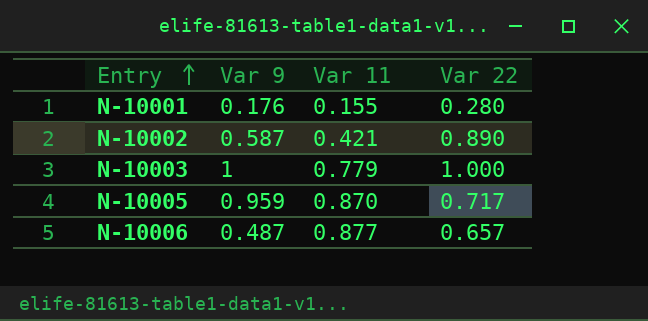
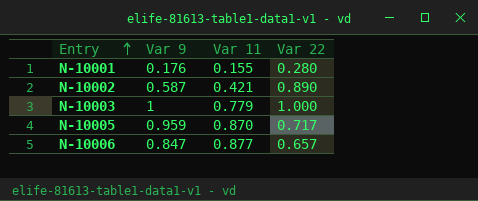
N-10006 | Var 9: 0.487 -> 0.847

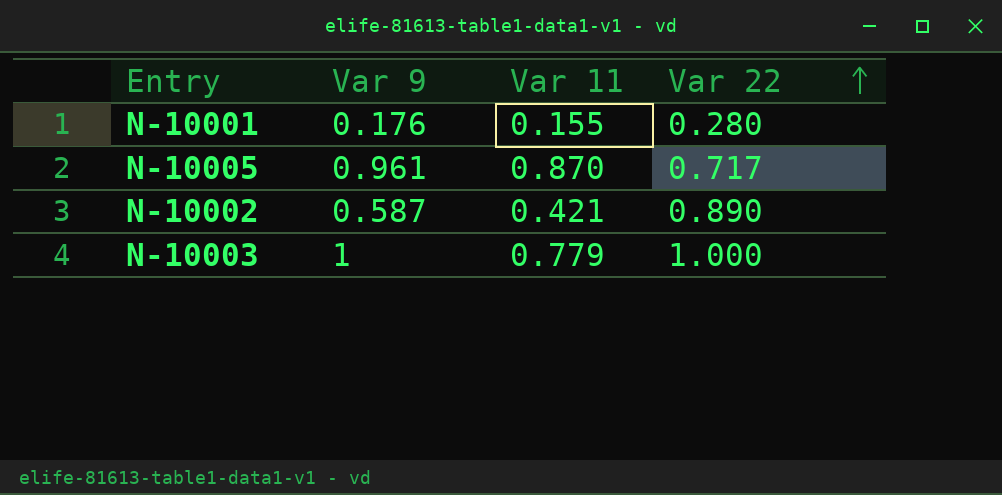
row order: Entry ascending -> Var 22 ascending
row N-10006: 0.847 | 0.877 | 0.657 -> none
N-10005 | Var 9: 0.959 -> 0.961

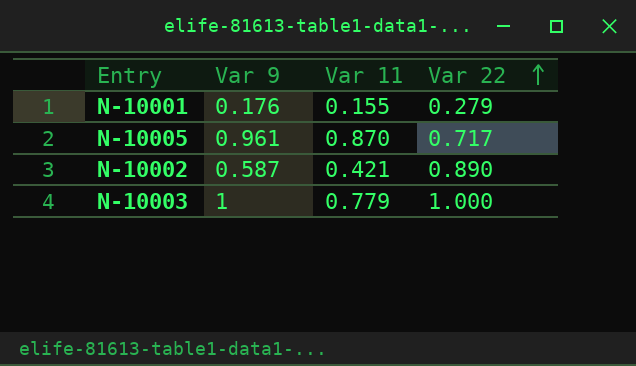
N-10001 | Var 22: 0.280 -> 0.279

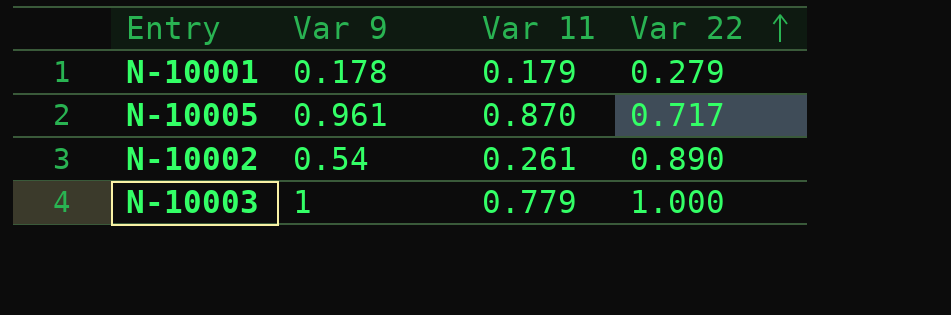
N-10001 | Var 9: 0.176 -> 0.178
N-10001 | Var 11: 0.155 -> 0.179
N-10002 | Var 9: 0.587 -> 0.54
N-10002 | Var 11: 0.421 -> 0.261

